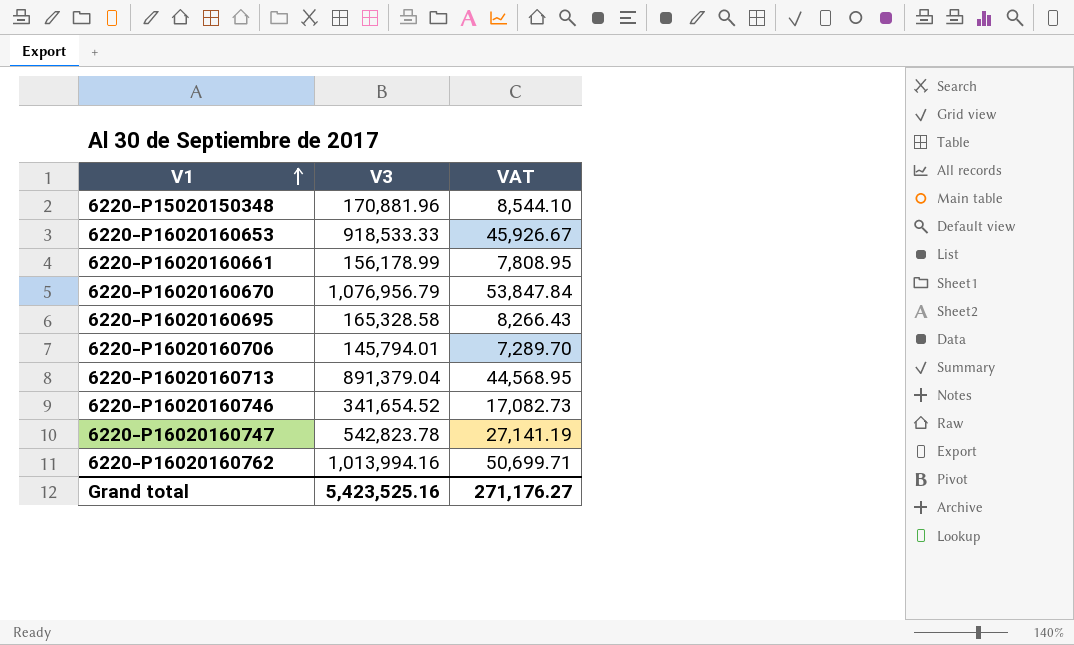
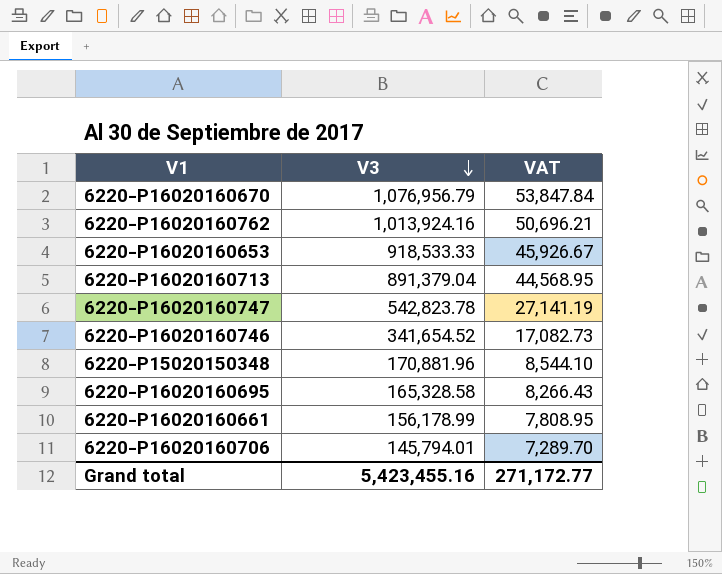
row order: V1 ascending -> V3 descending
6220-P16020160762 | V3: 1,013,994.16 -> 1,013,924.16
6220-P16020160762 | VAT: 50,699.71 -> 50,696.21
Grand total | V3: 5,423,525.16 -> 5,423,455.16
Grand total | VAT: 271,176.27 -> 271,172.77

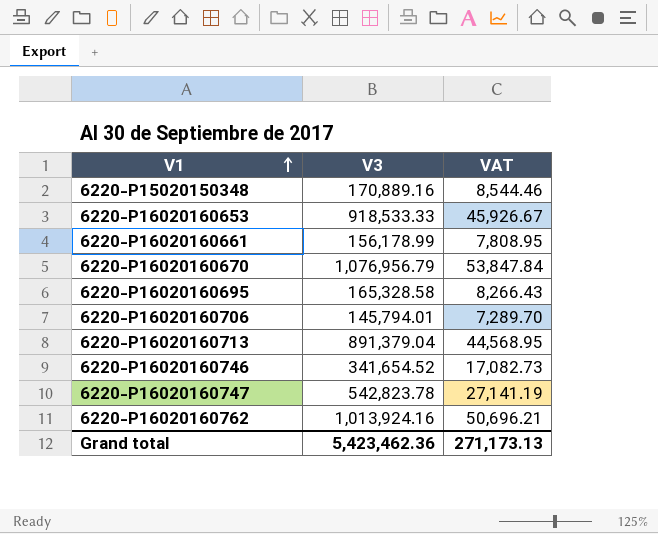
row order: V3 descending -> V1 ascending
6220-P15020150348 | V3: 170,881.96 -> 170,889.16
6220-P15020150348 | VAT: 8,544.10 -> 8,544.46
Grand total | V3: 5,423,455.16 -> 5,423,462.36
Grand total | VAT: 271,172.77 -> 271,173.13

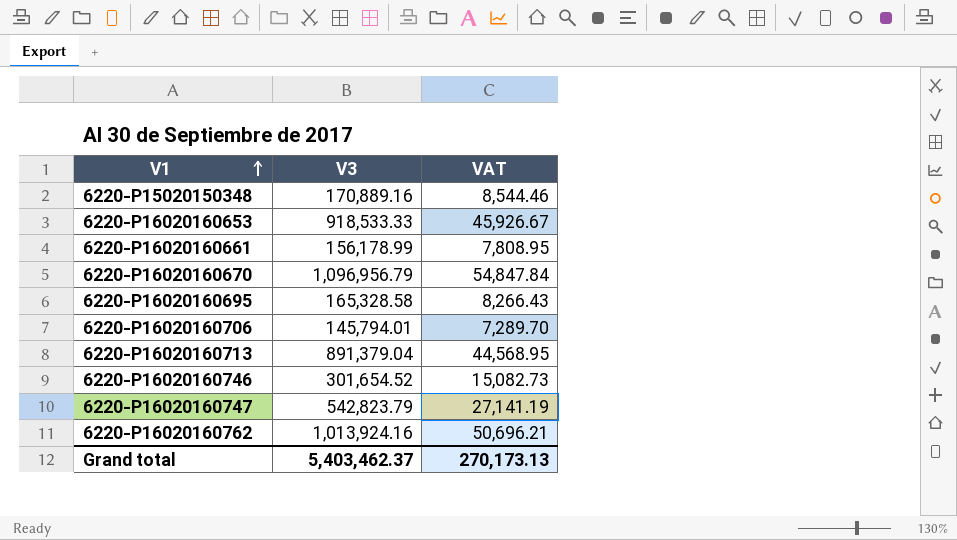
6220-P16020160670 | V3: 1,076,956.79 -> 1,096,956.79
6220-P16020160670 | VAT: 53,847.84 -> 54,847.84
6220-P16020160746 | V3: 341,654.52 -> 301,654.52
6220-P16020160746 | VAT: 17,082.73 -> 15,082.73
6220-P16020160747 | V3: 542,823.78 -> 542,823.79
Grand total | V3: 5,423,462.36 -> 5,403,462.37
Grand total | VAT: 271,173.13 -> 270,173.13

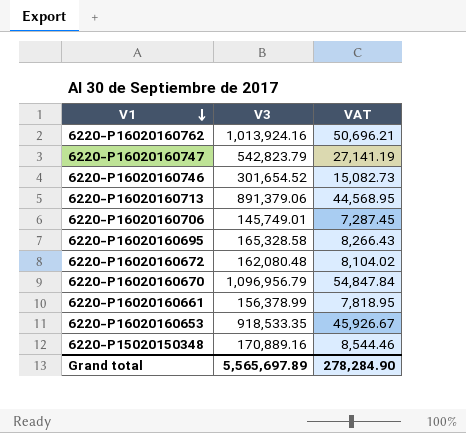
row order: V1 ascending -> V1 descending
6220-P16020160713 | V3: 891,379.04 -> 891,379.06
6220-P16020160706 | V3: 145,794.01 -> 145,749.01
6220-P16020160706 | VAT: 7,289.70 -> 7,287.45
row 6220-P16020160672: none -> 162,080.48 | 8,104.02
6220-P16020160661 | V3: 156,178.99 -> 156,378.99
6220-P16020160661 | VAT: 7,808.95 -> 7,818.95
6220-P16020160653 | V3: 918,533.33 -> 918,533.35
Grand total | V3: 5,403,462.37 -> 5,565,697.89
Grand total | VAT: 270,173.13 -> 278,284.90

